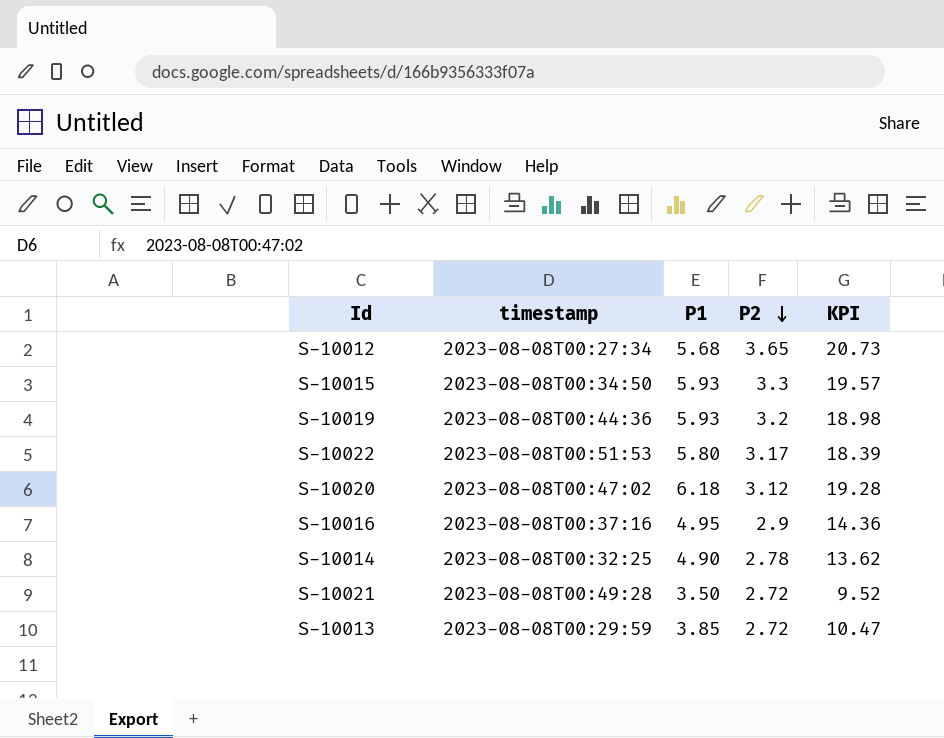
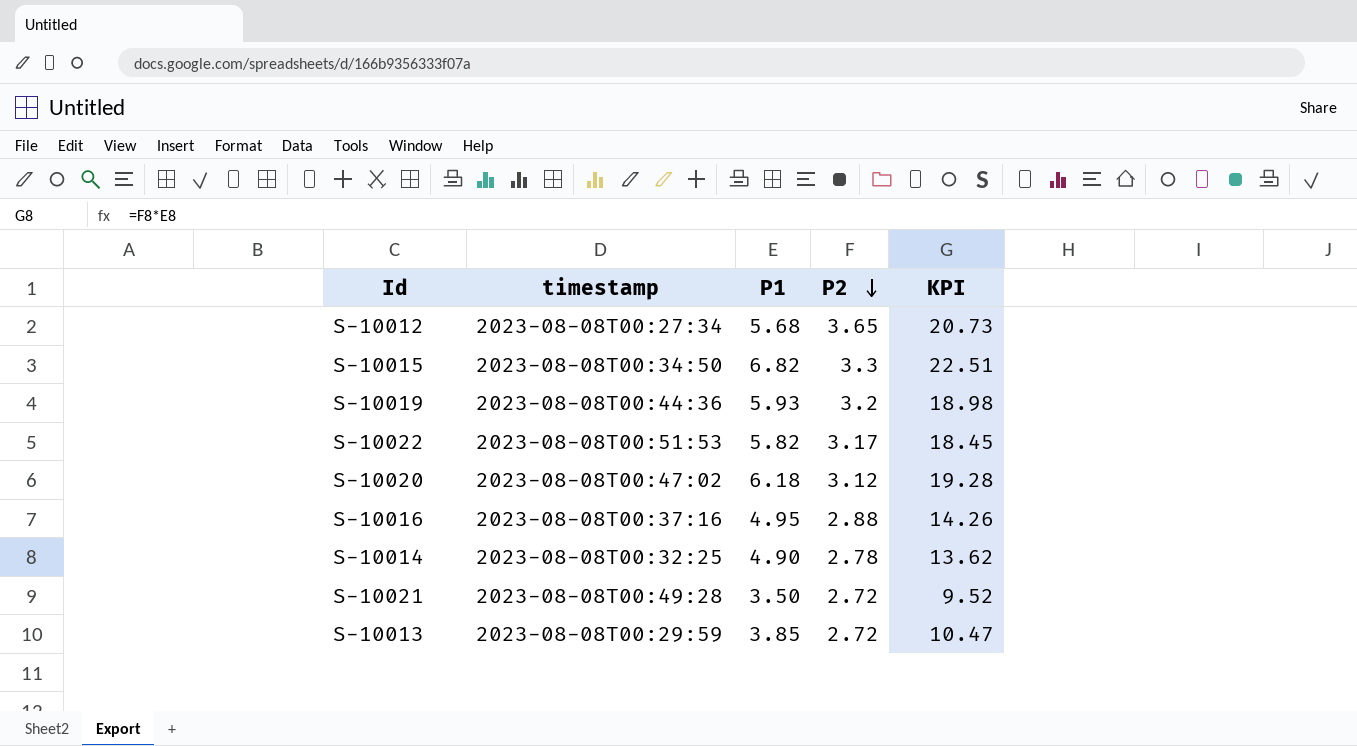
S-10015 | P1: 5.93 -> 6.82
S-10015 | KPI: 19.57 -> 22.51
S-10022 | P1: 5.80 -> 5.82
S-10022 | KPI: 18.39 -> 18.45
S-10016 | P2: 2.9 -> 2.88
S-10016 | KPI: 14.36 -> 14.26

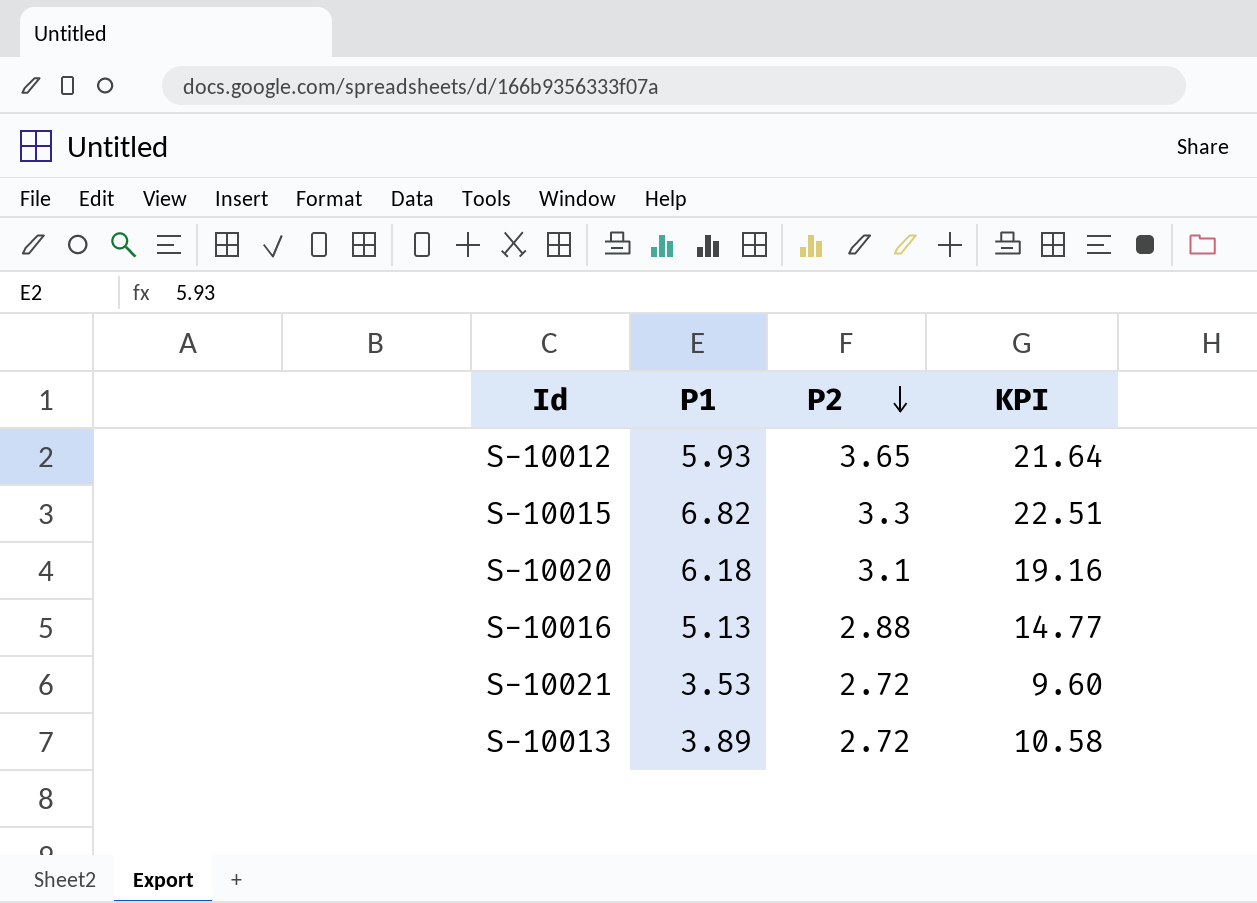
column timestamp | position: 2 -> none
row S-10019: 2023-08-08T00:44:36 | 5.93 | 3.2 | 18.98 -> none
row S-10022: 2023-08-08T00:51:53 | 5.82 | 3.17 | 18.45 -> none
row S-10014: 2023-08-08T00:32:25 | 4.90 | 2.78 | 13.62 -> none
S-10012 | P1: 5.68 -> 5.93
S-10012 | KPI: 20.73 -> 21.64
S-10020 | P2: 3.12 -> 3.1
S-10020 | KPI: 19.28 -> 19.16
S-10016 | P1: 4.95 -> 5.13
S-10016 | KPI: 14.26 -> 14.77
S-10021 | P1: 3.50 -> 3.53
S-10021 | KPI: 9.52 -> 9.60
S-10013 | P1: 3.85 -> 3.89
S-10013 | KPI: 10.47 -> 10.58

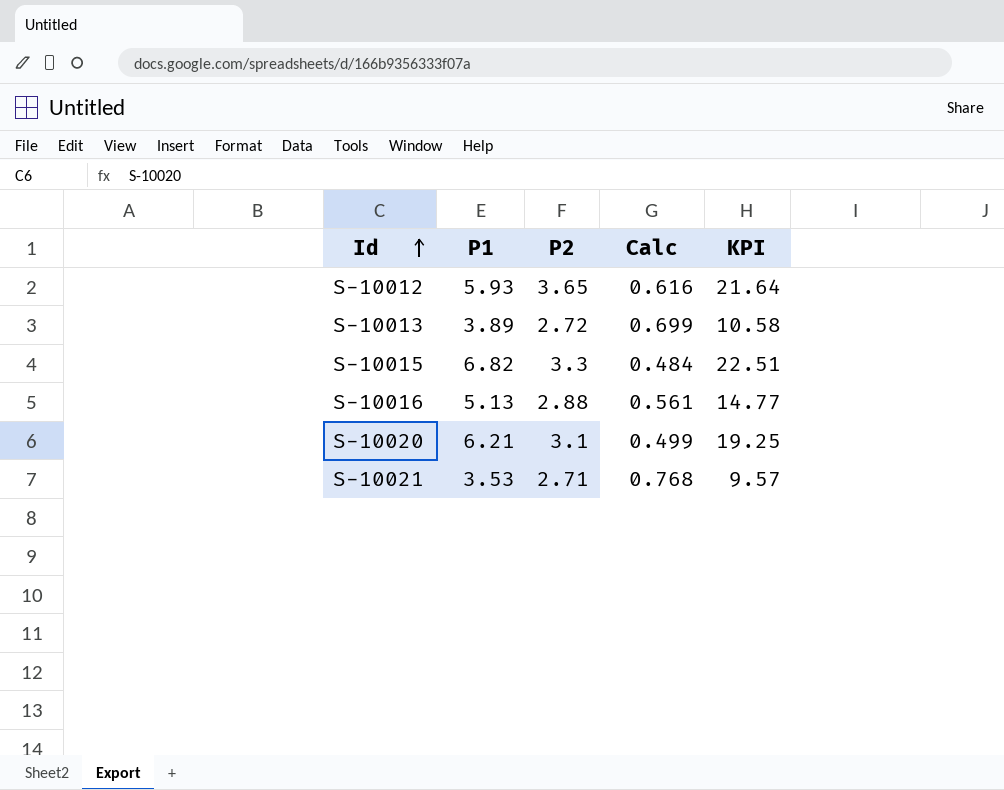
row order: P2 descending -> Id ascending
column Calc | formula: none -> [P2] / [P1]
S-10020 | P1: 6.18 -> 6.21
S-10020 | KPI: 19.16 -> 19.25
S-10021 | P2: 2.72 -> 2.71
S-10021 | KPI: 9.60 -> 9.57

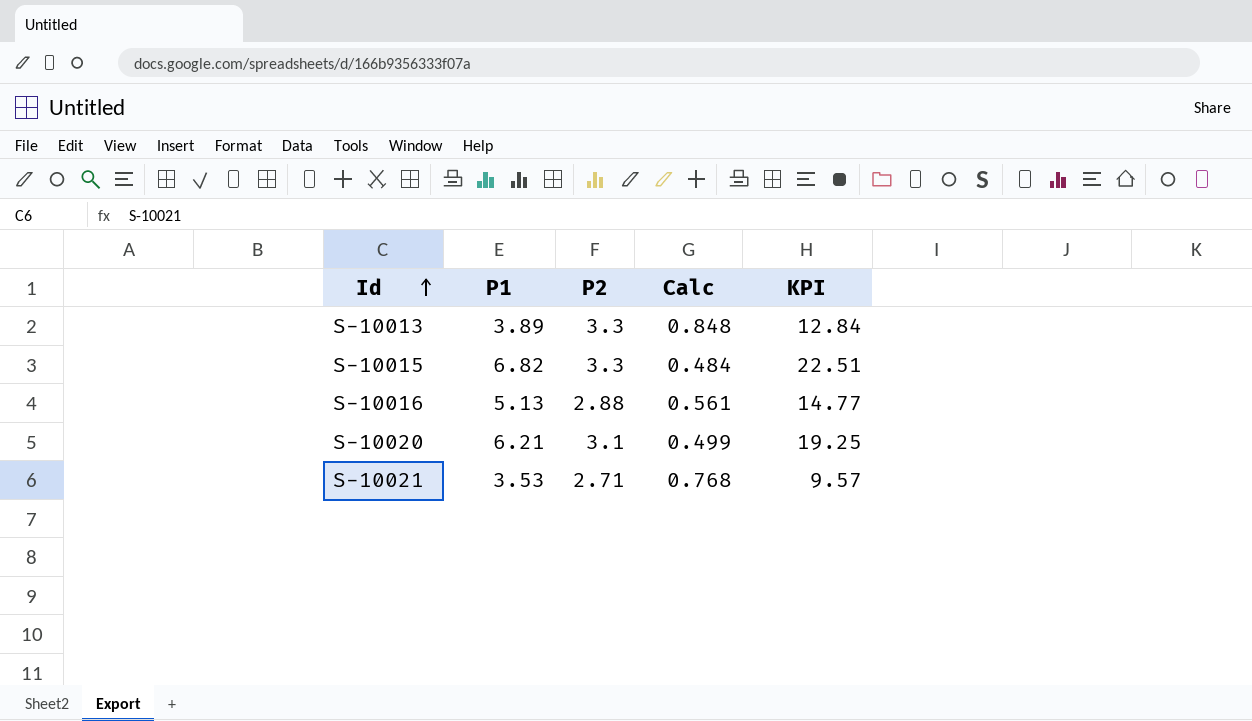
row S-10012: 5.93 | 3.65 | 0.616 | 21.64 -> none
S-10013 | P2: 2.72 -> 3.3
S-10013 | Calc: 0.699 -> 0.848
S-10013 | KPI: 10.58 -> 12.84

